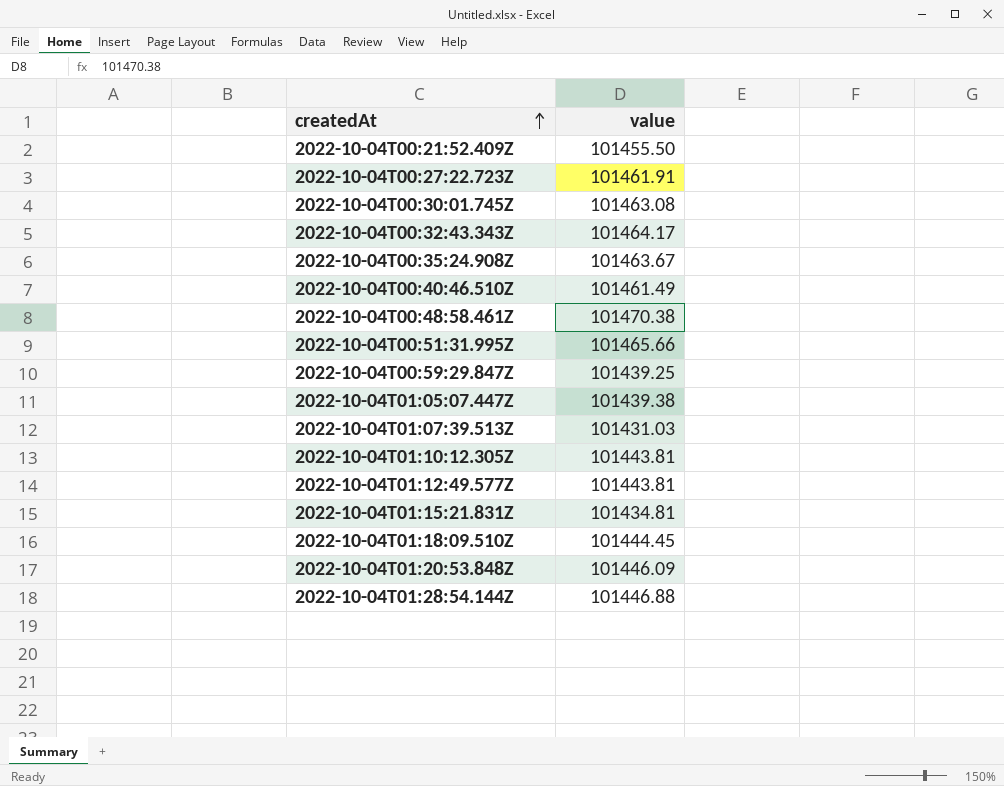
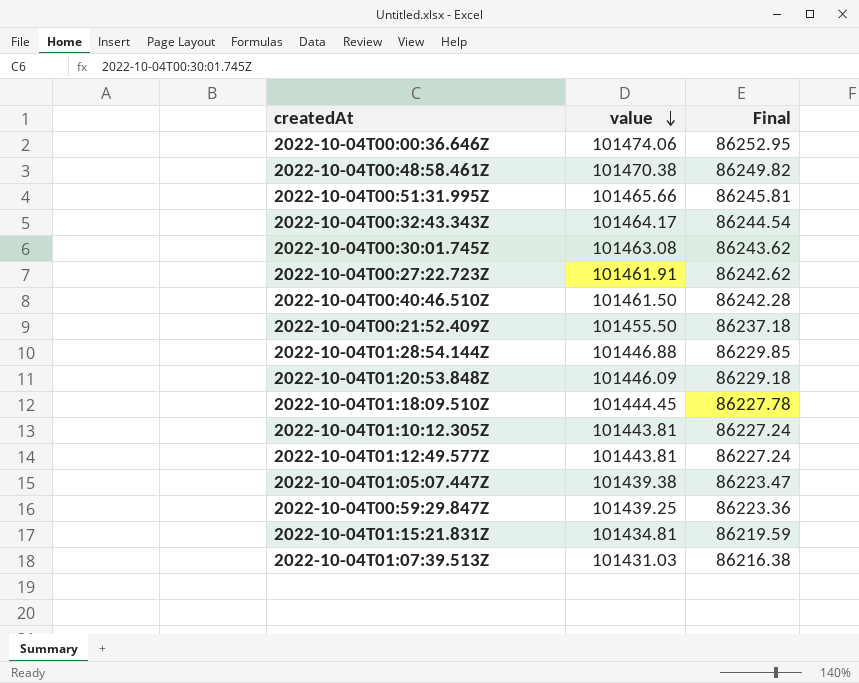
row order: createdAt ascending -> value descending
column Final | formula: none -> [value] * 0.85
row 2022-10-04T00:35:24.908Z: 101463.67 -> none
row 2022-10-04T00:00:36.646Z: none -> 101474.06 | 86252.95
2022-10-04T00:40:46.510Z | value: 101461.49 -> 101461.50

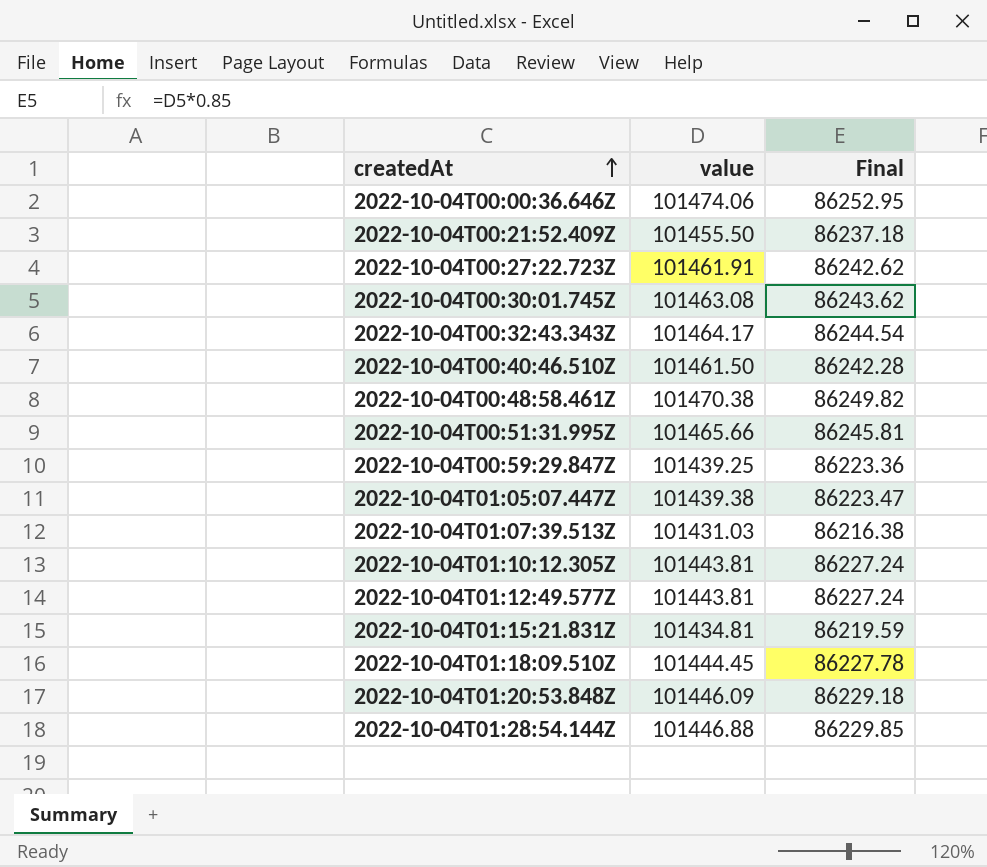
row order: value descending -> createdAt ascending

